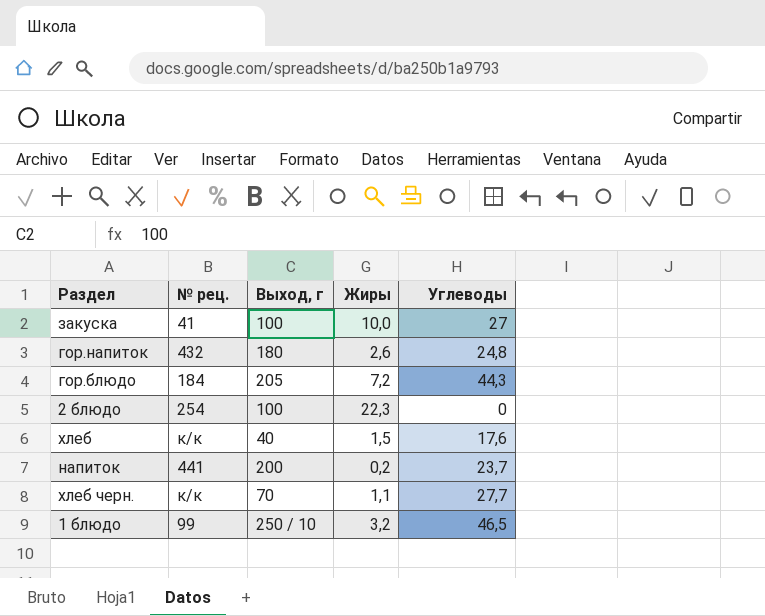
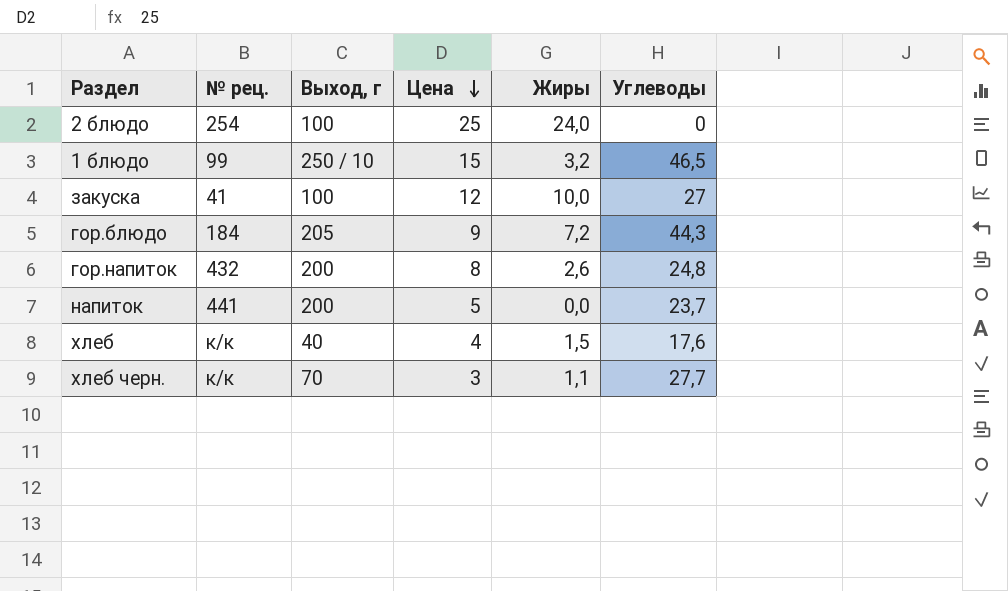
row order: none -> Цена descending
column Цена | position: none -> 4
2 блюдо | Жиры: 22,3 -> 24,0
гор.напиток | Выход, г: 180 -> 200
напиток | Жиры: 0,2 -> 0,0

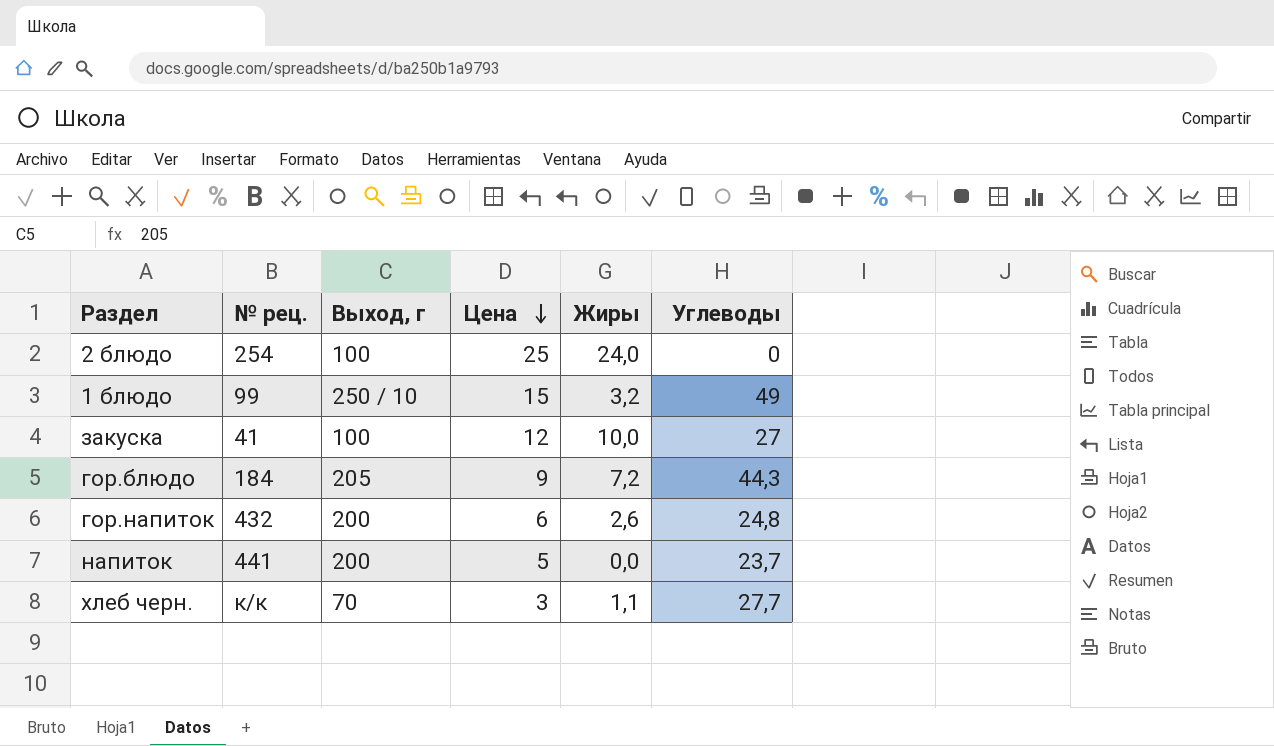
row хлеб: к/к | 40 | 4 | 1,5 | 17,6 -> none
1 блюдо | Углеводы: 46,5 -> 49
гор.напиток | Цена: 8 -> 6

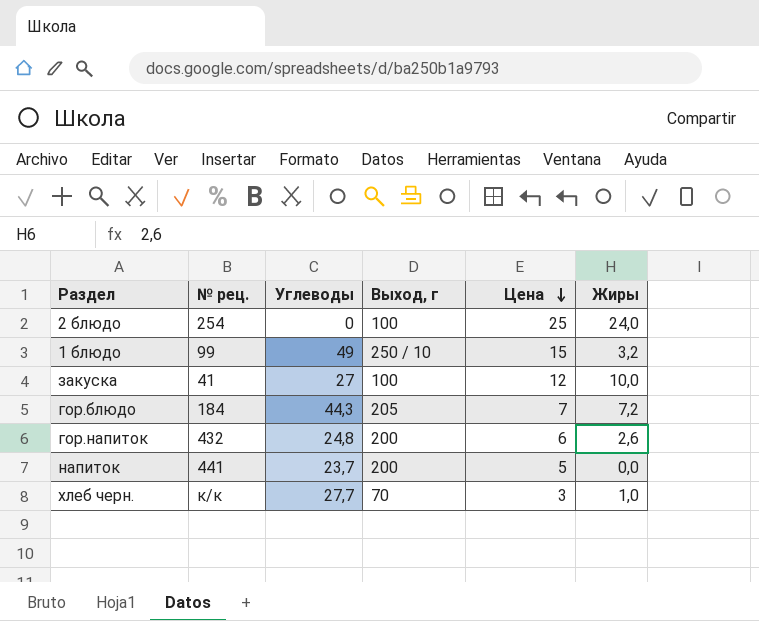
column Углеводы | position: 6 -> 3
гор.блюдо | Цена: 9 -> 7
хлеб черн. | Жиры: 1,1 -> 1,0

